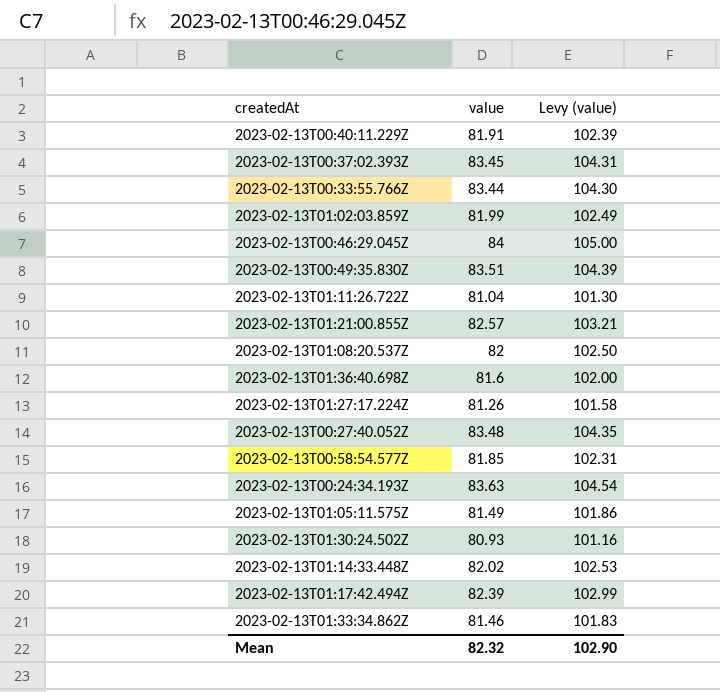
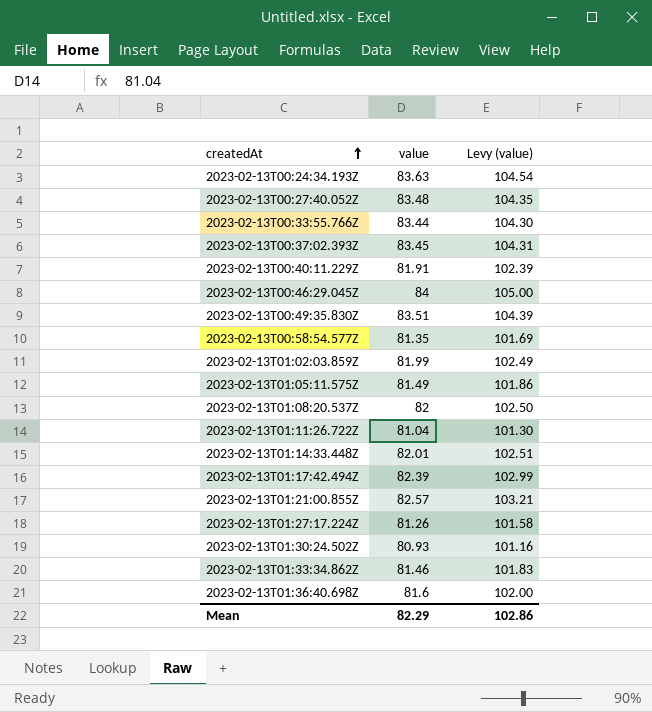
row order: none -> createdAt ascending
2023-02-13T00:58:54.577Z | value: 81.85 -> 81.35
2023-02-13T00:58:54.577Z | Levy (value): 102.31 -> 101.69
2023-02-13T01:14:33.448Z | value: 82.02 -> 82.01
2023-02-13T01:14:33.448Z | Levy (value): 102.53 -> 102.51
Mean | value: 82.32 -> 82.29
Mean | Levy (value): 102.90 -> 102.86

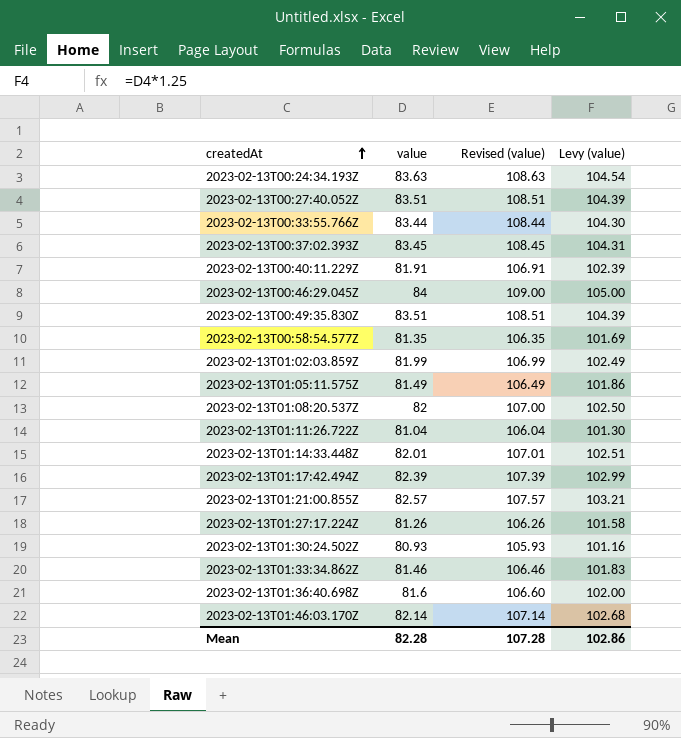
column Revised (value) | formula: none -> [value] + 25
2023-02-13T00:27:40.052Z | value: 83.48 -> 83.51
2023-02-13T00:27:40.052Z | Levy (value): 104.35 -> 104.39
row 2023-02-13T01:46:03.170Z: none -> 82.14 | 107.14 | 102.68
Mean | value: 82.29 -> 82.28

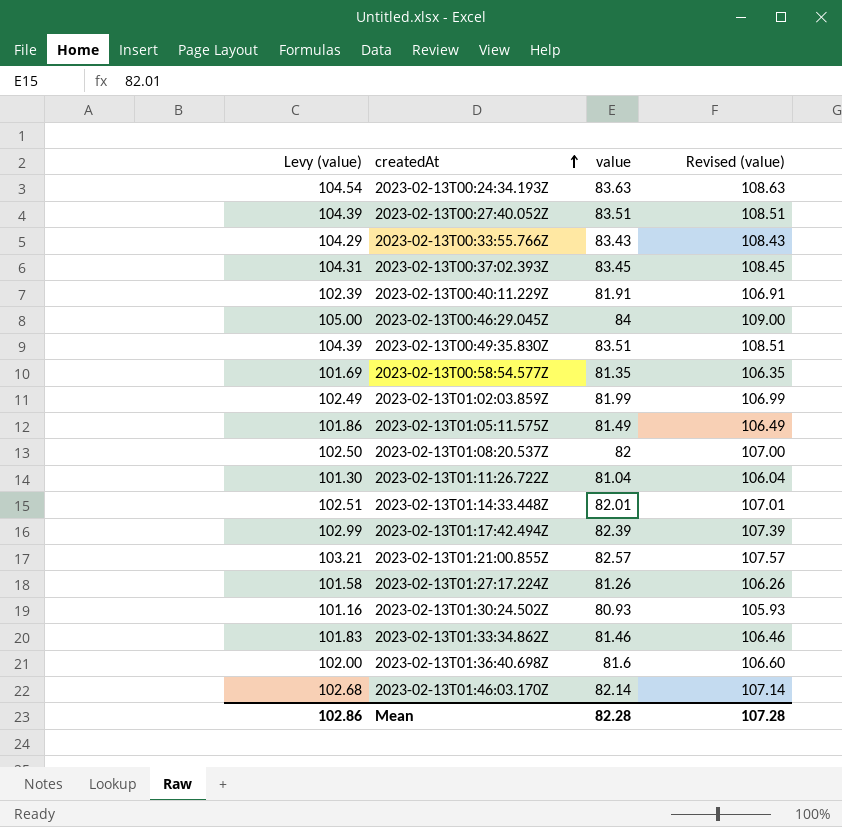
column Levy (value) | position: 4 -> 1
2023-02-13T00:33:55.766Z | Levy (value): 104.30 -> 104.29
2023-02-13T00:33:55.766Z | value: 83.44 -> 83.43
2023-02-13T00:33:55.766Z | Revised (value): 108.44 -> 108.43

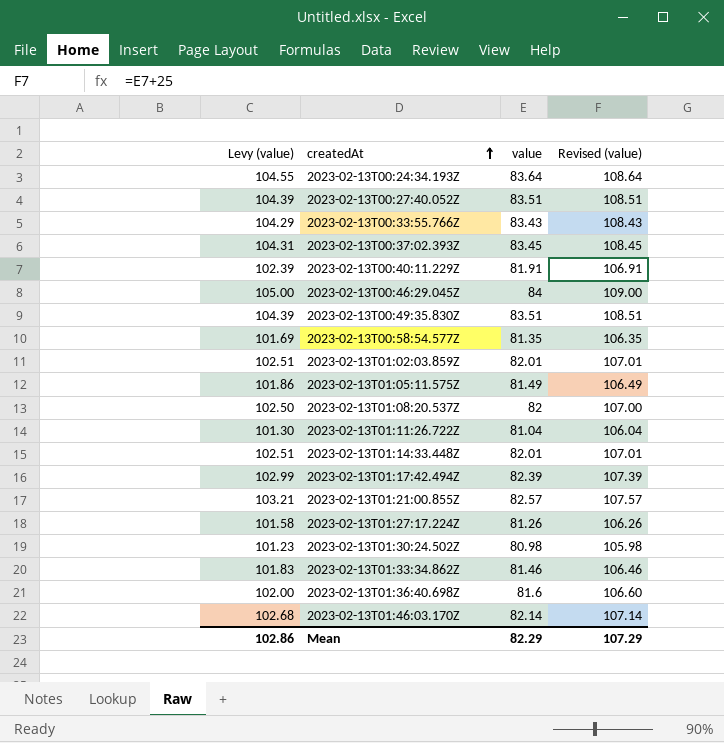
2023-02-13T00:24:34.193Z | Levy (value): 104.54 -> 104.55
2023-02-13T00:24:34.193Z | value: 83.63 -> 83.64
2023-02-13T00:24:34.193Z | Revised (value): 108.63 -> 108.64
2023-02-13T01:02:03.859Z | Levy (value): 102.49 -> 102.51
2023-02-13T01:02:03.859Z | value: 81.99 -> 82.01
2023-02-13T01:02:03.859Z | Revised (value): 106.99 -> 107.01
2023-02-13T01:30:24.502Z | Levy (value): 101.16 -> 101.23
2023-02-13T01:30:24.502Z | value: 80.93 -> 80.98
2023-02-13T01:30:24.502Z | Revised (value): 105.93 -> 105.98
Mean | value: 82.28 -> 82.29
Mean | Revised (value): 107.28 -> 107.29

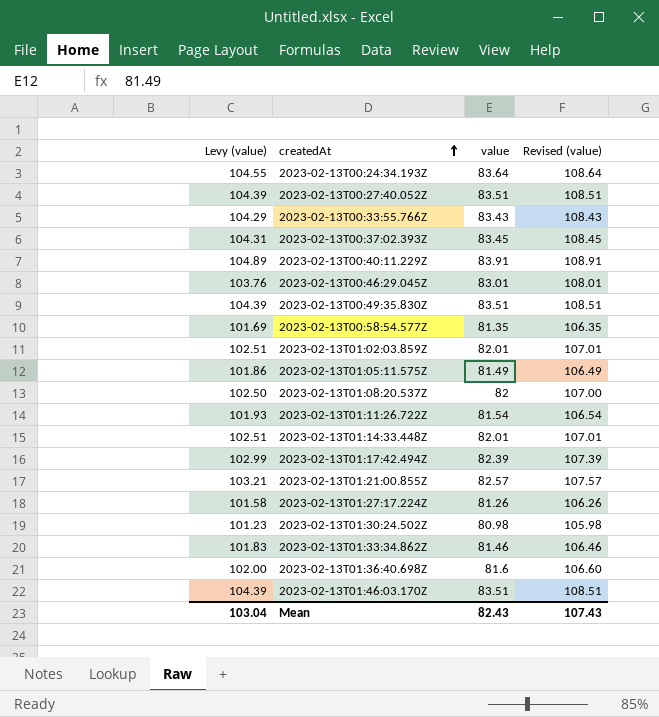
2023-02-13T00:40:11.229Z | Levy (value): 102.39 -> 104.89
2023-02-13T00:40:11.229Z | value: 81.91 -> 83.91
2023-02-13T00:40:11.229Z | Revised (value): 106.91 -> 108.91
2023-02-13T00:46:29.045Z | Levy (value): 105.00 -> 103.76
2023-02-13T00:46:29.045Z | value: 84 -> 83.01
2023-02-13T00:46:29.045Z | Revised (value): 109.00 -> 108.01
2023-02-13T01:11:26.722Z | Levy (value): 101.30 -> 101.93
2023-02-13T01:11:26.722Z | value: 81.04 -> 81.54
2023-02-13T01:11:26.722Z | Revised (value): 106.04 -> 106.54
2023-02-13T01:46:03.170Z | Levy (value): 102.68 -> 104.39
2023-02-13T01:46:03.170Z | value: 82.14 -> 83.51
2023-02-13T01:46:03.170Z | Revised (value): 107.14 -> 108.51
Mean | Levy (value): 102.86 -> 103.04
Mean | value: 82.29 -> 82.43
Mean | Revised (value): 107.29 -> 107.43

